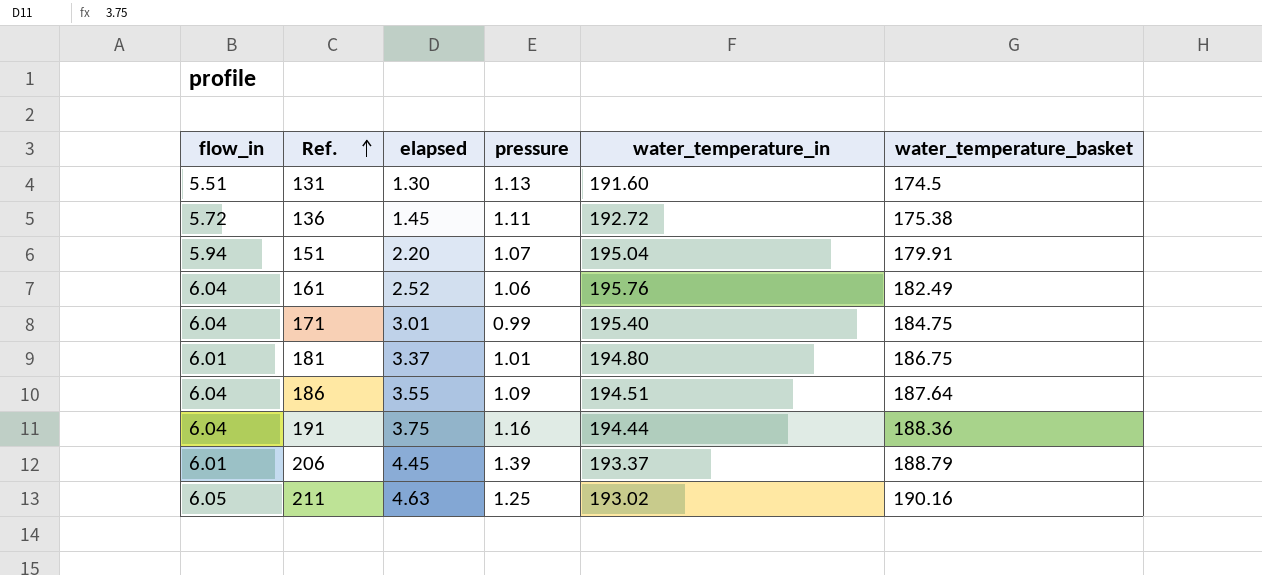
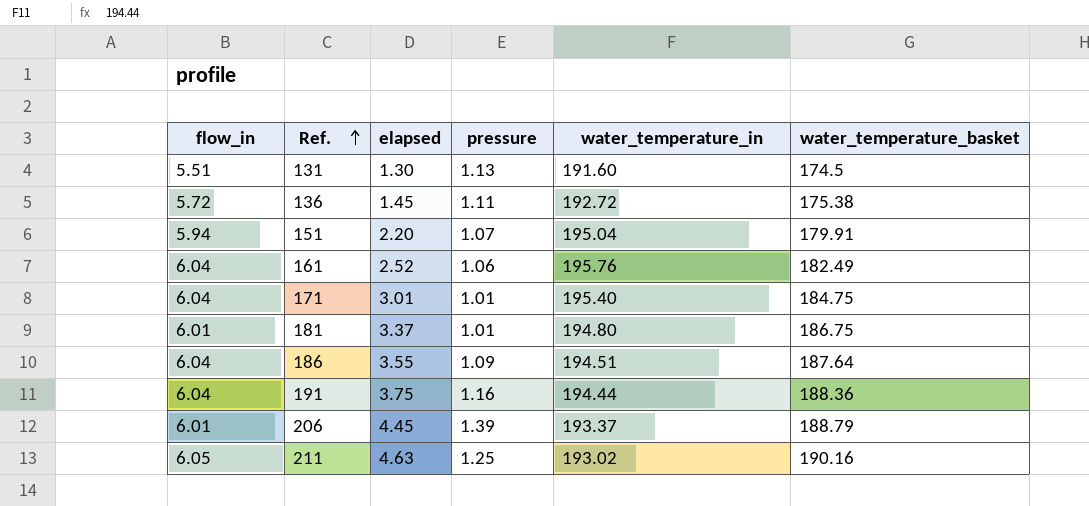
171 | pressure: 0.99 -> 1.01

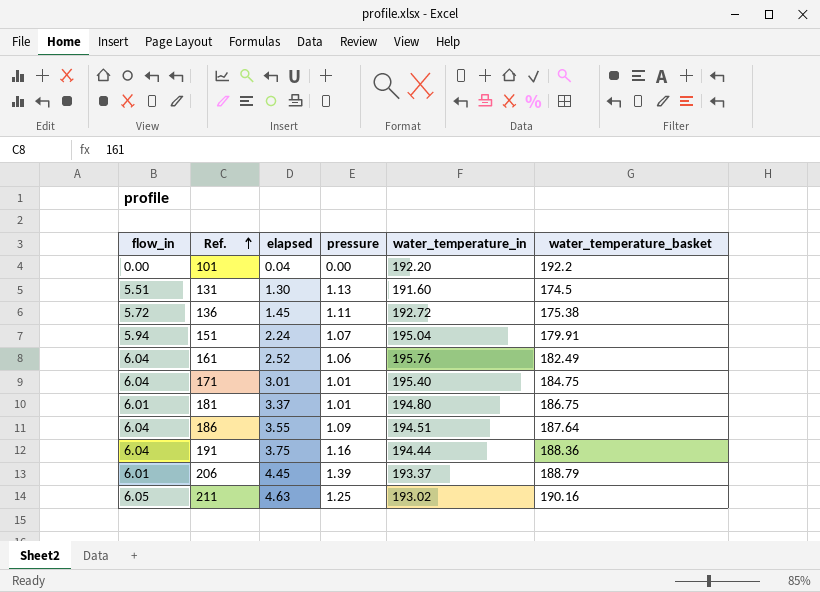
row 101: none -> 0.00 | 0.04 | 0.00 | 192.20 | 192.2
151 | elapsed: 2.20 -> 2.24

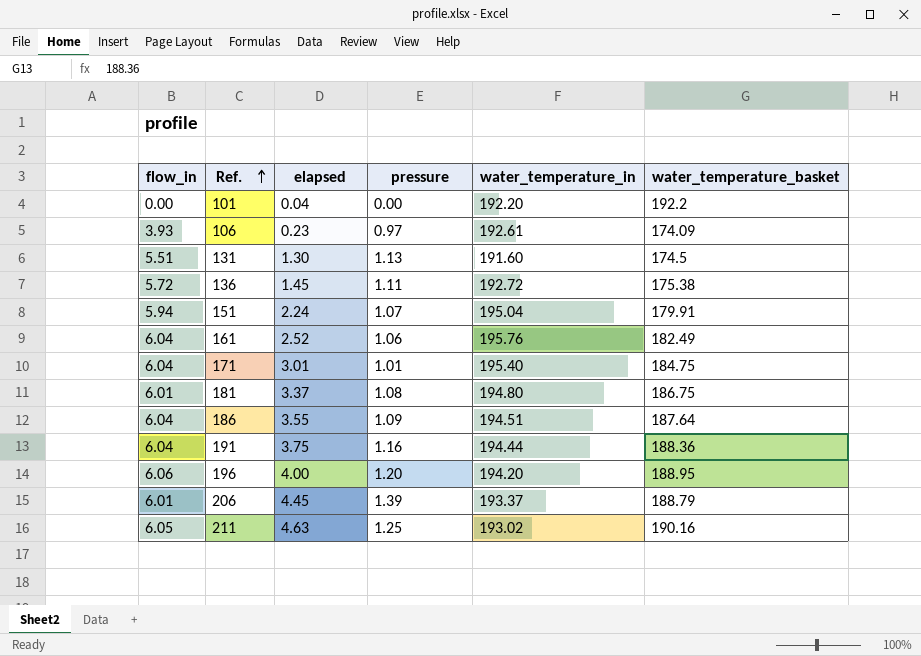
row 106: none -> 3.93 | 0.23 | 0.97 | 192.61 | 174.09
181 | pressure: 1.01 -> 1.08
row 196: none -> 6.06 | 4.00 | 1.20 | 194.20 | 188.95

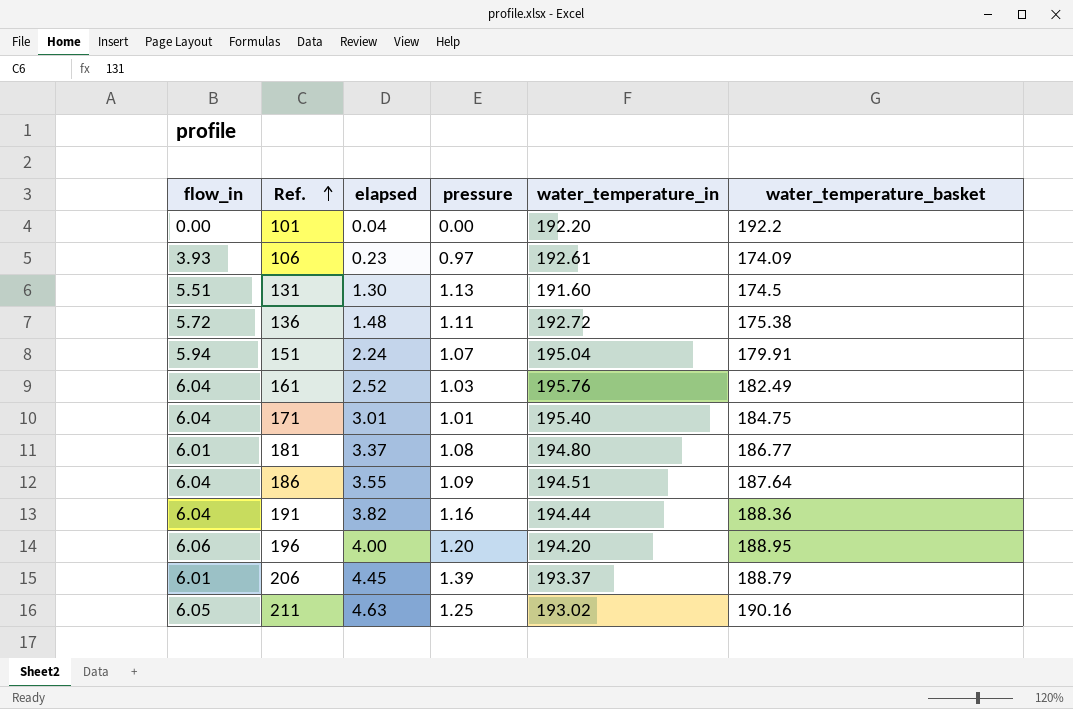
136 | elapsed: 1.45 -> 1.48
161 | pressure: 1.06 -> 1.03
181 | water_temperature_basket: 186.75 -> 186.77
191 | elapsed: 3.75 -> 3.82

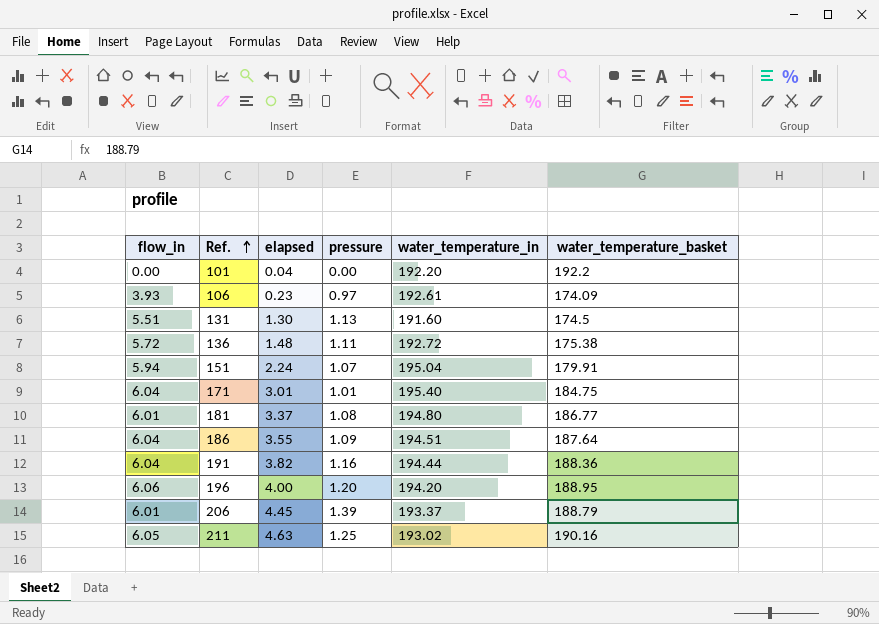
row 161: 6.04 | 2.52 | 1.03 | 195.76 | 182.49 -> none

